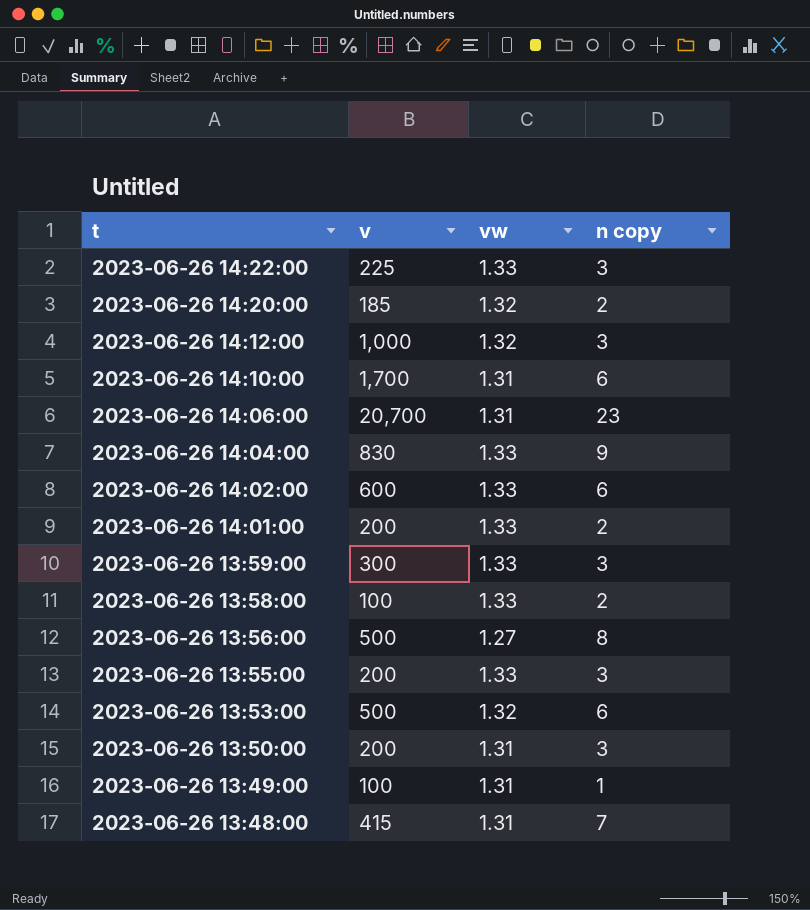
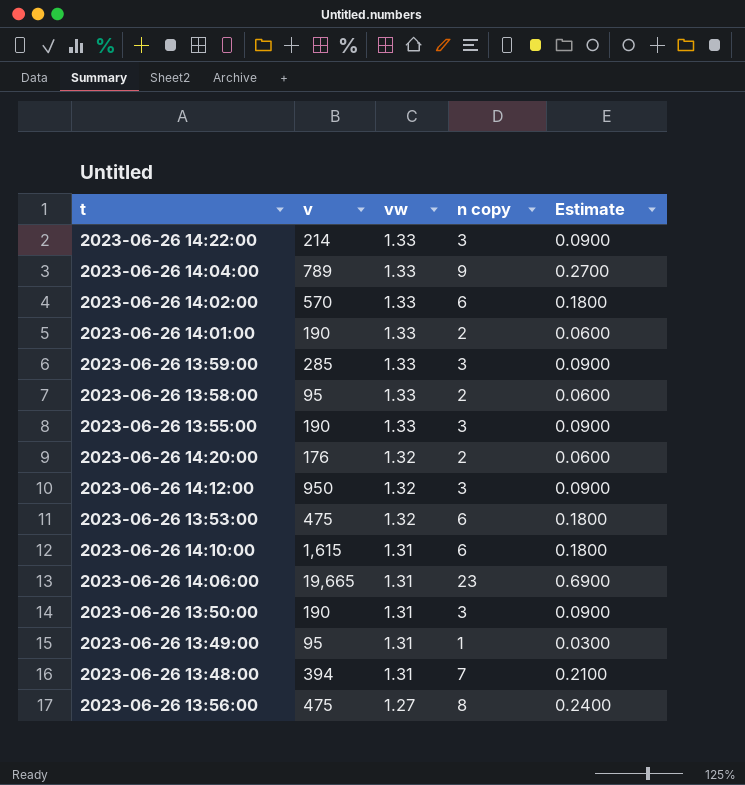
row order: t descending -> vw descending
column Estimate | formula: none -> [n copy] * 0.03
2023-06-26 14:22:00 | v: 225 -> 214
2023-06-26 14:04:00 | v: 830 -> 789
2023-06-26 14:02:00 | v: 600 -> 570
2023-06-26 14:01:00 | v: 200 -> 190
2023-06-26 13:59:00 | v: 300 -> 285
2023-06-26 13:58:00 | v: 100 -> 95
2023-06-26 13:55:00 | v: 200 -> 190
2023-06-26 14:20:00 | v: 185 -> 176
2023-06-26 14:12:00 | v: 1,000 -> 950
2023-06-26 13:53:00 | v: 500 -> 475
2023-06-26 14:10:00 | v: 1,700 -> 1,615
2023-06-26 14:06:00 | v: 20,700 -> 19,665
2023-06-26 13:50:00 | v: 200 -> 190
2023-06-26 13:49:00 | v: 100 -> 95
2023-06-26 13:48:00 | v: 415 -> 394
2023-06-26 13:56:00 | v: 500 -> 475

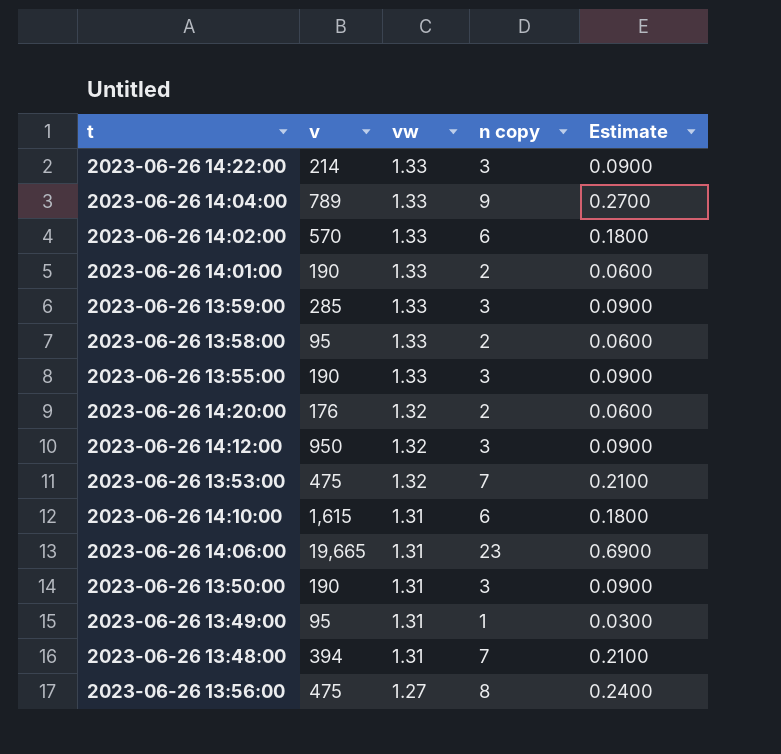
2023-06-26 13:53:00 | n copy: 6 -> 7
2023-06-26 13:53:00 | Estimate: 0.1800 -> 0.2100

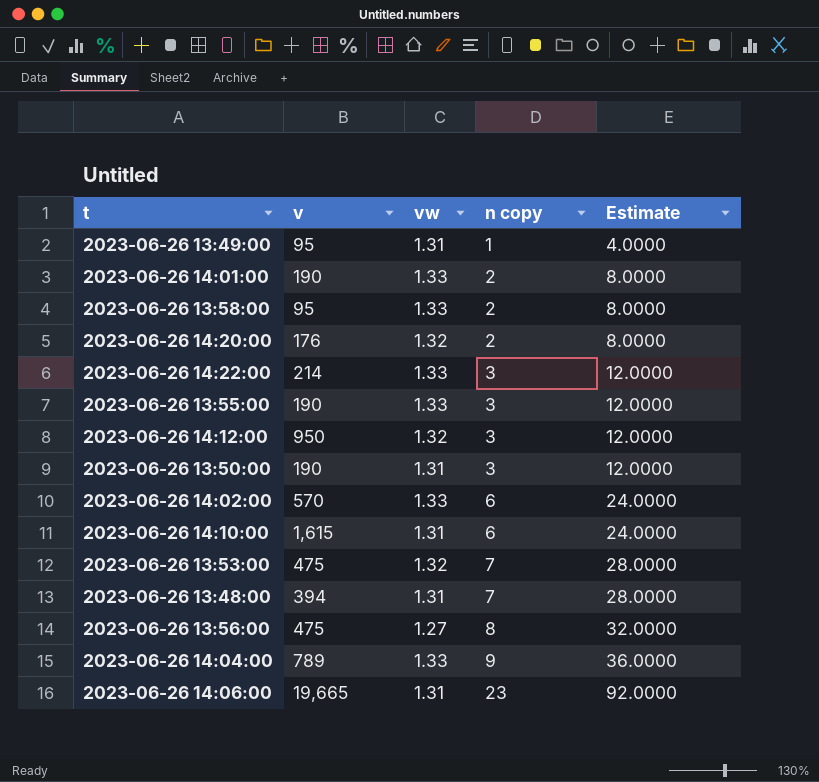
row order: vw descending -> n copy ascending
column Estimate | formula: [n copy] * 0.03 -> [n copy] * 4
row 2023-06-26 13:59:00: 285 | 1.33 | 3 | 0.0900 -> none

